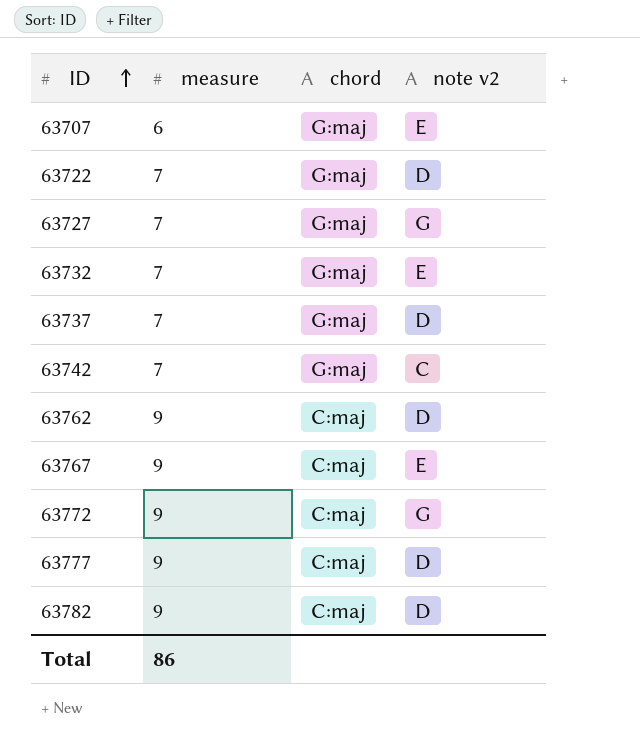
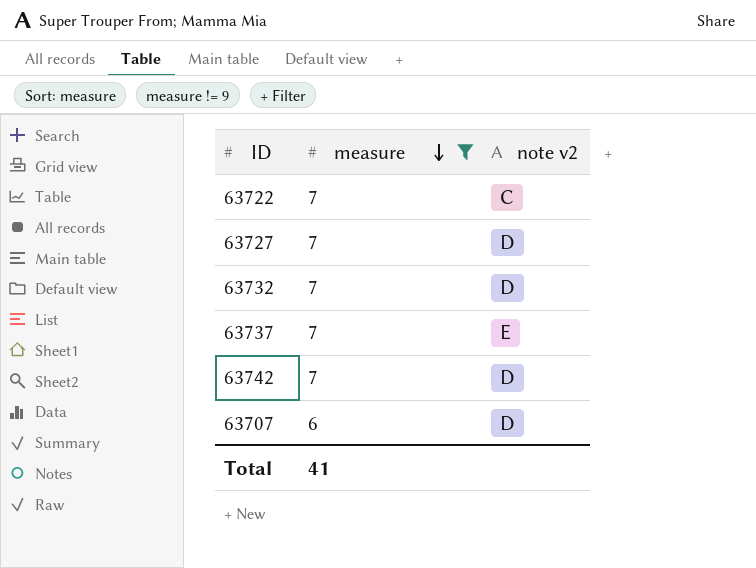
filter: none -> measure != 9
row order: ID ascending -> measure descending
column chord | position: 3 -> none
63722 | note v2: D -> C
63727 | note v2: G -> D
63732 | note v2: E -> D
63737 | note v2: D -> E
63742 | note v2: C -> D
63707 | note v2: E -> D
Total | measure: 86 -> 41

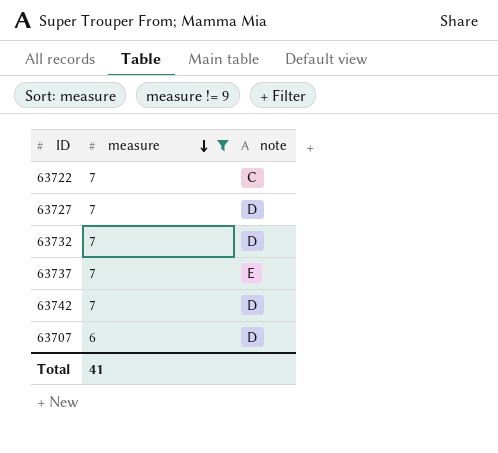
column name: note v2 -> note

